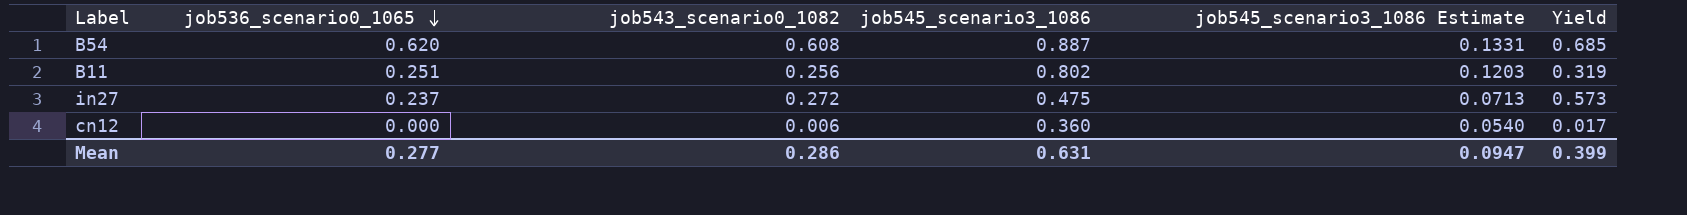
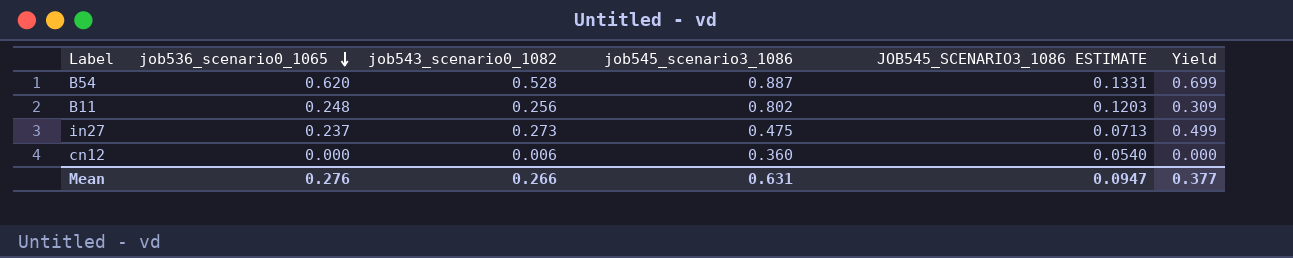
column name: job545_scenario3_1086 Estimate -> JOB545_SCENARIO3_1086 ESTIMATE
column Yield | formula: [job543_scenario0_1082] / [job545_scenario3_1086] -> [job536_scenario0_1065] / [job545_scenario3_1086]
B54 | job543_scenario0_1082: 0.608 -> 0.528
B11 | job536_scenario0_1065: 0.251 -> 0.248
in27 | job543_scenario0_1082: 0.272 -> 0.273
Mean | job536_scenario0_1065: 0.277 -> 0.276
Mean | job543_scenario0_1082: 0.286 -> 0.266
Mean | Yield: 0.399 -> 0.377

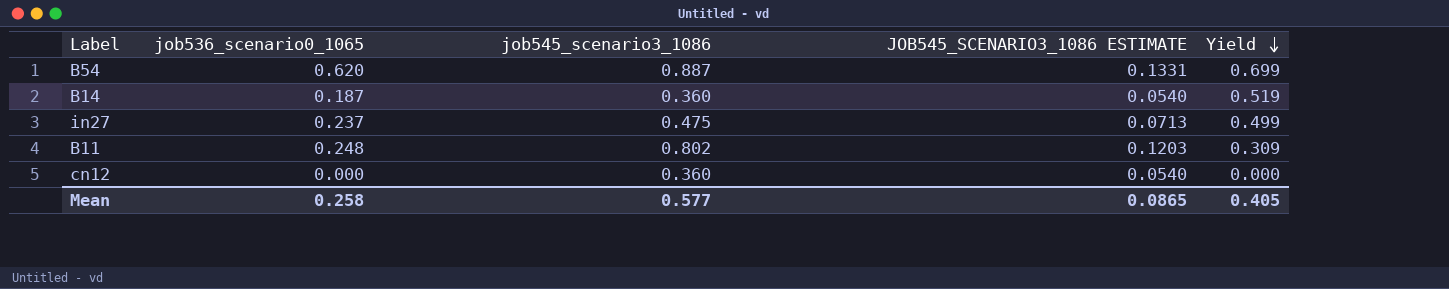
row order: job536_scenario0_1065 descending -> Yield descending
column job543_scenario0_1082 | position: 3 -> none
row B14: none -> 0.187 | 0.360 | 0.0540 | 0.519
Mean | job536_scenario0_1065: 0.276 -> 0.258
Mean | job545_scenario3_1086: 0.631 -> 0.577
Mean | JOB545_SCENARIO3_1086 ESTIMATE: 0.0947 -> 0.0865
Mean | Yield: 0.377 -> 0.405

